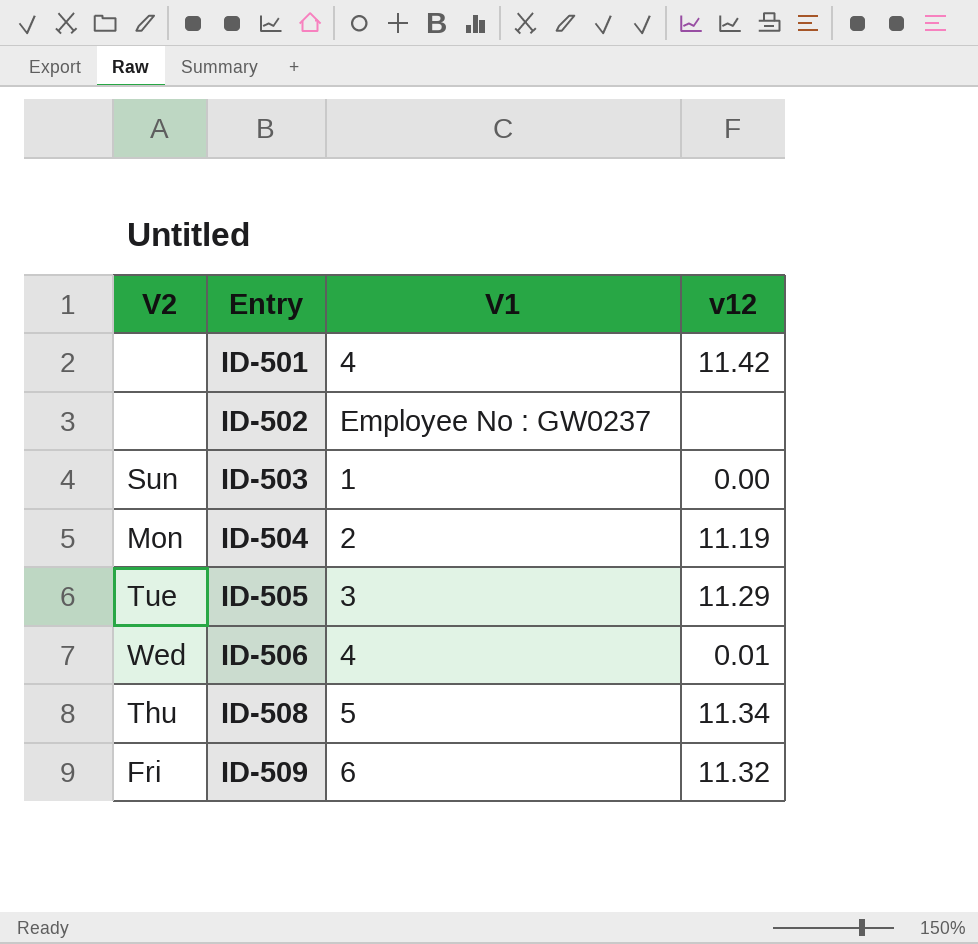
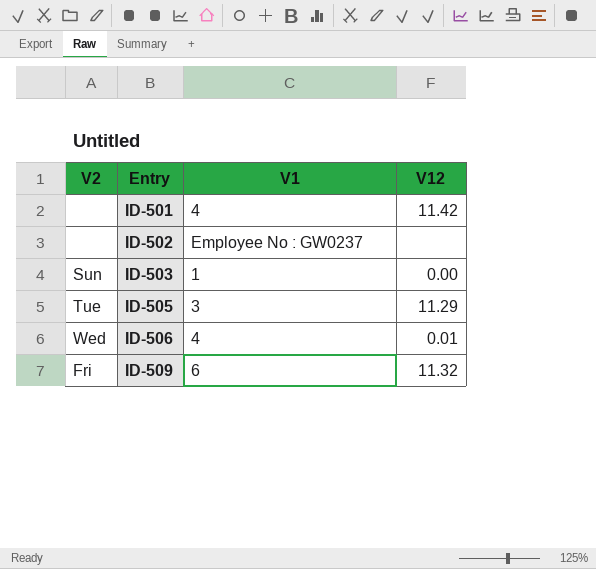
column name: v12 -> V12
row ID-504: Mon | 2 | 11.19 -> none
row ID-508: Thu | 5 | 11.34 -> none

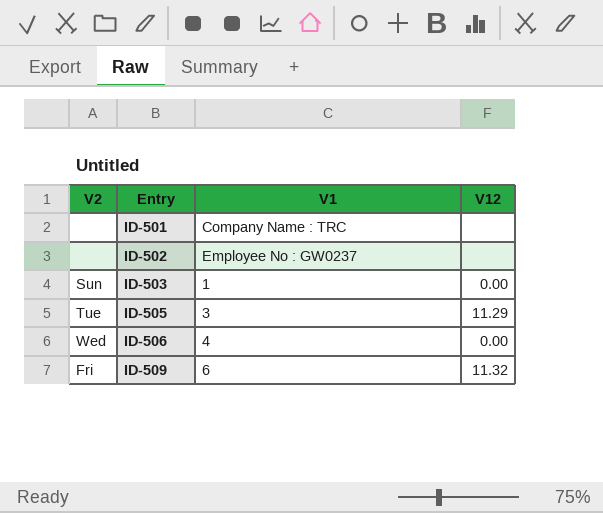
ID-501 | V1: 4 -> Company Name : TRC
ID-501 | V12: 11.42 -> none
ID-506 | V12: 0.01 -> 0.00

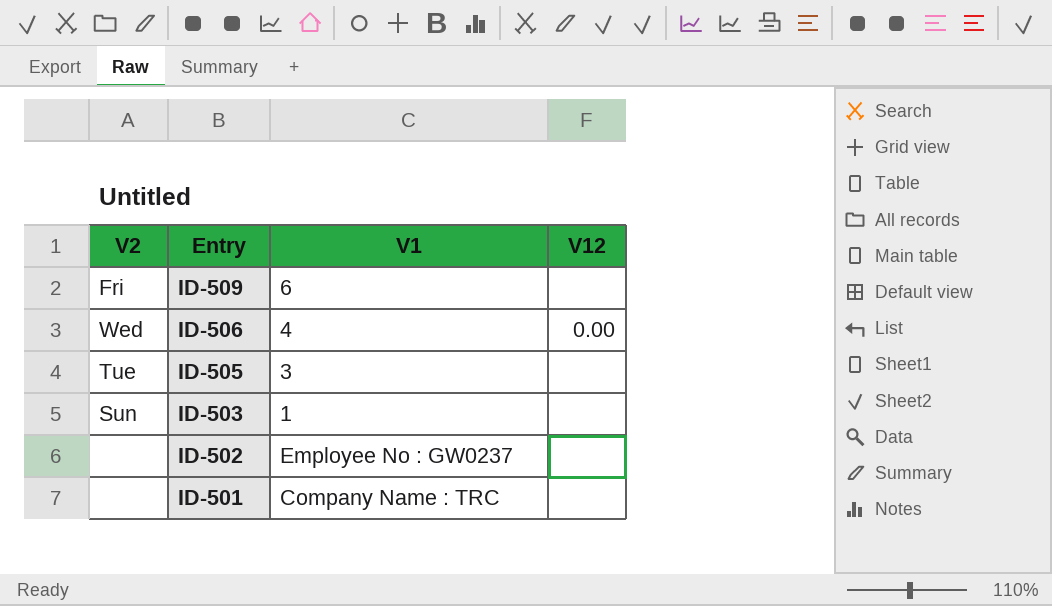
row order: Entry ascending -> Entry descending
ID-509 | V12: 11.32 -> none
ID-505 | V12: 11.29 -> none
ID-503 | V12: 0.00 -> none

